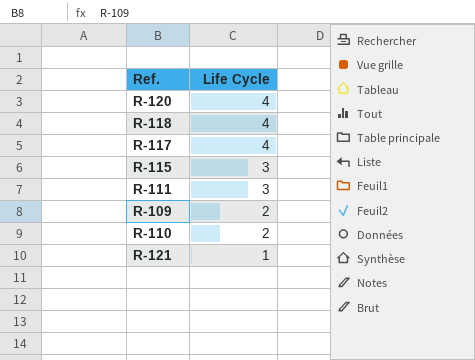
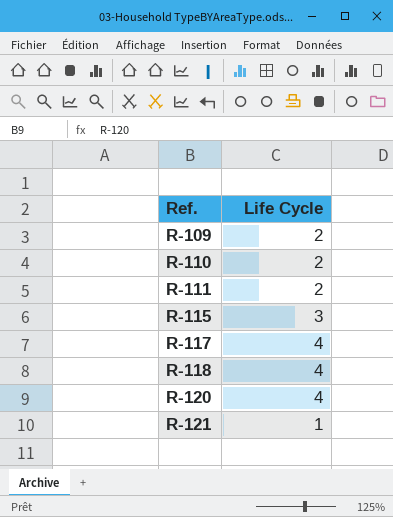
row order: Life Cycle descending -> Ref. ascending
R-111 | Life Cycle: 3 -> 2

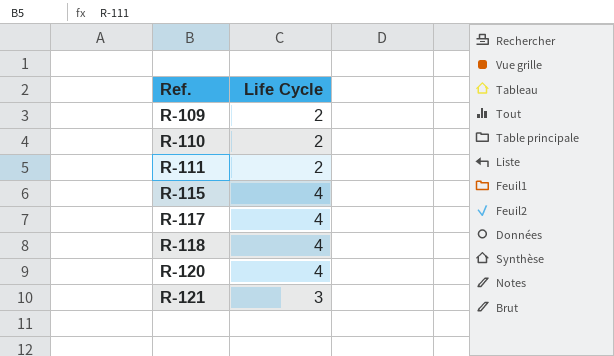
R-115 | Life Cycle: 3 -> 4
R-121 | Life Cycle: 1 -> 3

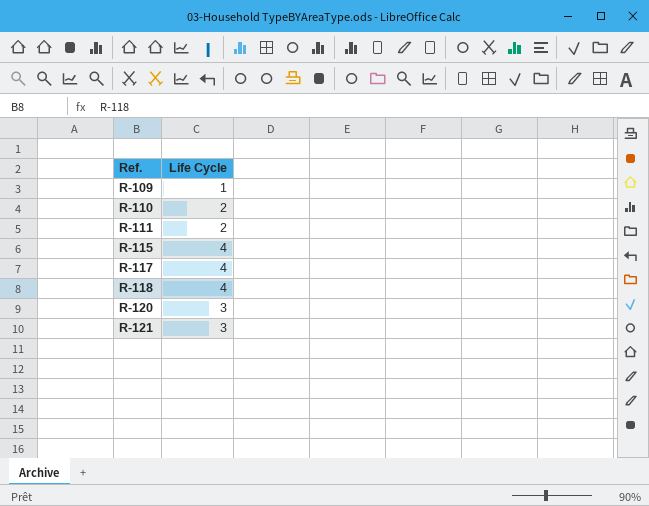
R-109 | Life Cycle: 2 -> 1
R-120 | Life Cycle: 4 -> 3

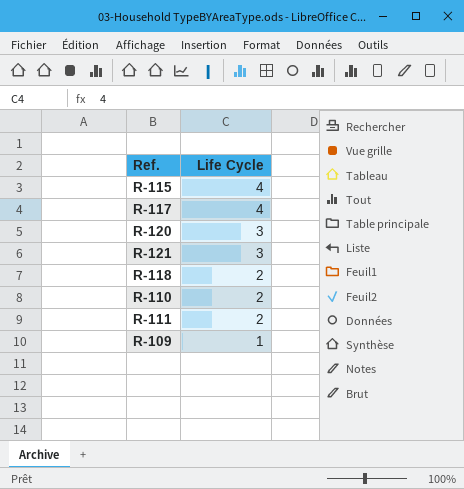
row order: Ref. ascending -> Life Cycle descending
R-118 | Life Cycle: 4 -> 2

